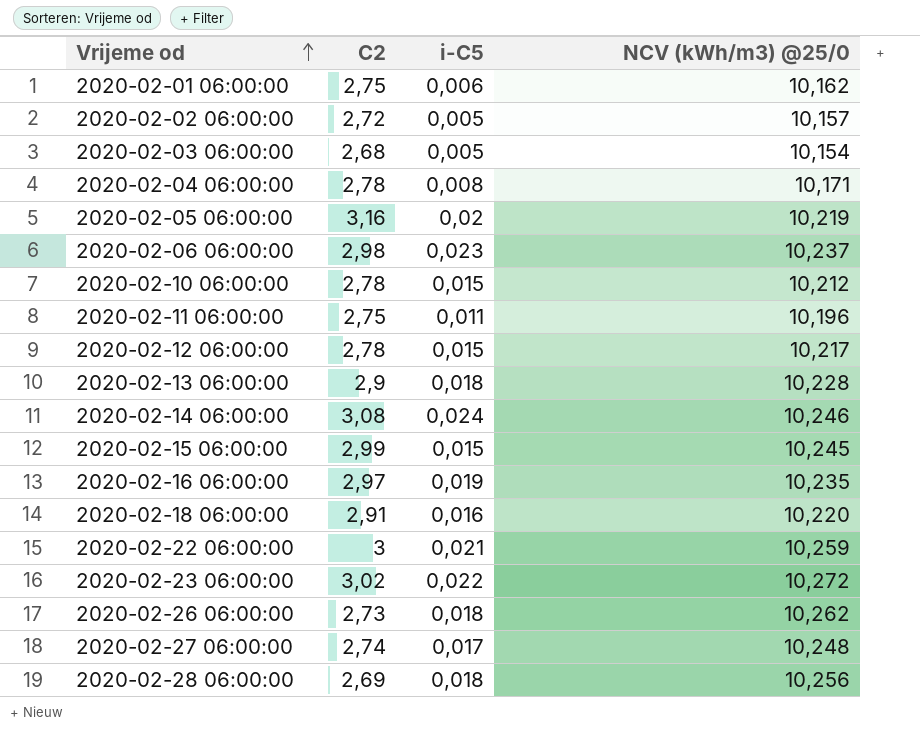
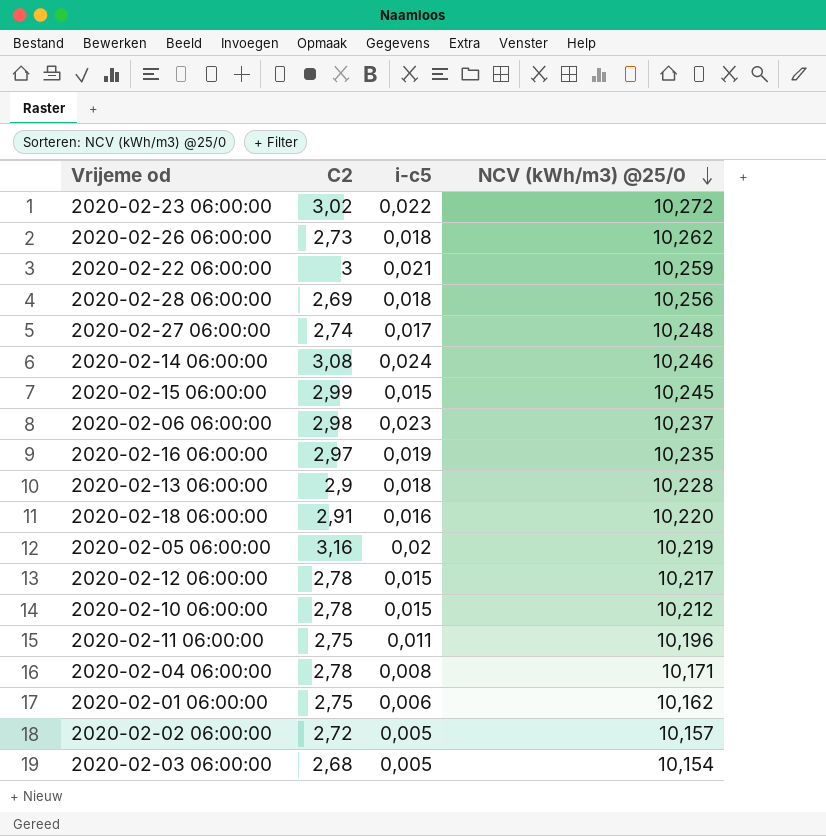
row order: Vrijeme od ascending -> NCV (kWh/m3) @25/0 descending
column name: i-C5 -> i-c5

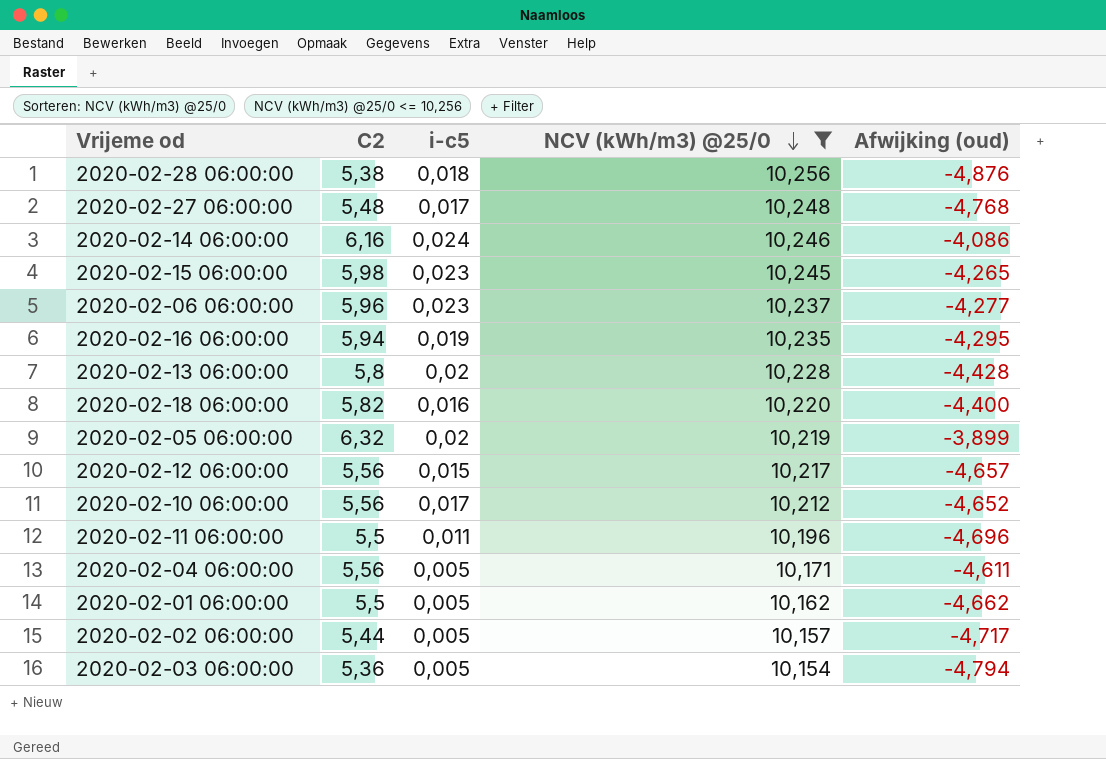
filter: none -> NCV (kWh/m3) @25/0 <= 10,256
column Afwijking (oud) | formula: none -> [C2] - [NCV (kWh/m3) @25/0]
2020-02-28 06:00:00 | C2: 2,69 -> 5,38
2020-02-27 06:00:00 | C2: 2,74 -> 5,48
2020-02-14 06:00:00 | C2: 3,08 -> 6,16
2020-02-15 06:00:00 | C2: 2,99 -> 5,98
2020-02-15 06:00:00 | i-c5: 0,015 -> 0,023
2020-02-06 06:00:00 | C2: 2,98 -> 5,96
2020-02-16 06:00:00 | C2: 2,97 -> 5,94
2020-02-13 06:00:00 | C2: 2,9 -> 5,8
2020-02-13 06:00:00 | i-c5: 0,018 -> 0,02
2020-02-18 06:00:00 | C2: 2,91 -> 5,82
2020-02-05 06:00:00 | C2: 3,16 -> 6,32
2020-02-12 06:00:00 | C2: 2,78 -> 5,56
2020-02-10 06:00:00 | C2: 2,78 -> 5,56
2020-02-10 06:00:00 | i-c5: 0,015 -> 0,017
2020-02-11 06:00:00 | C2: 2,75 -> 5,5
2020-02-04 06:00:00 | C2: 2,78 -> 5,56
2020-02-04 06:00:00 | i-c5: 0,008 -> 0,005
2020-02-01 06:00:00 | C2: 2,75 -> 5,5
2020-02-01 06:00:00 | i-c5: 0,006 -> 0,005
2020-02-02 06:00:00 | C2: 2,72 -> 5,44
2020-02-03 06:00:00 | C2: 2,68 -> 5,36

